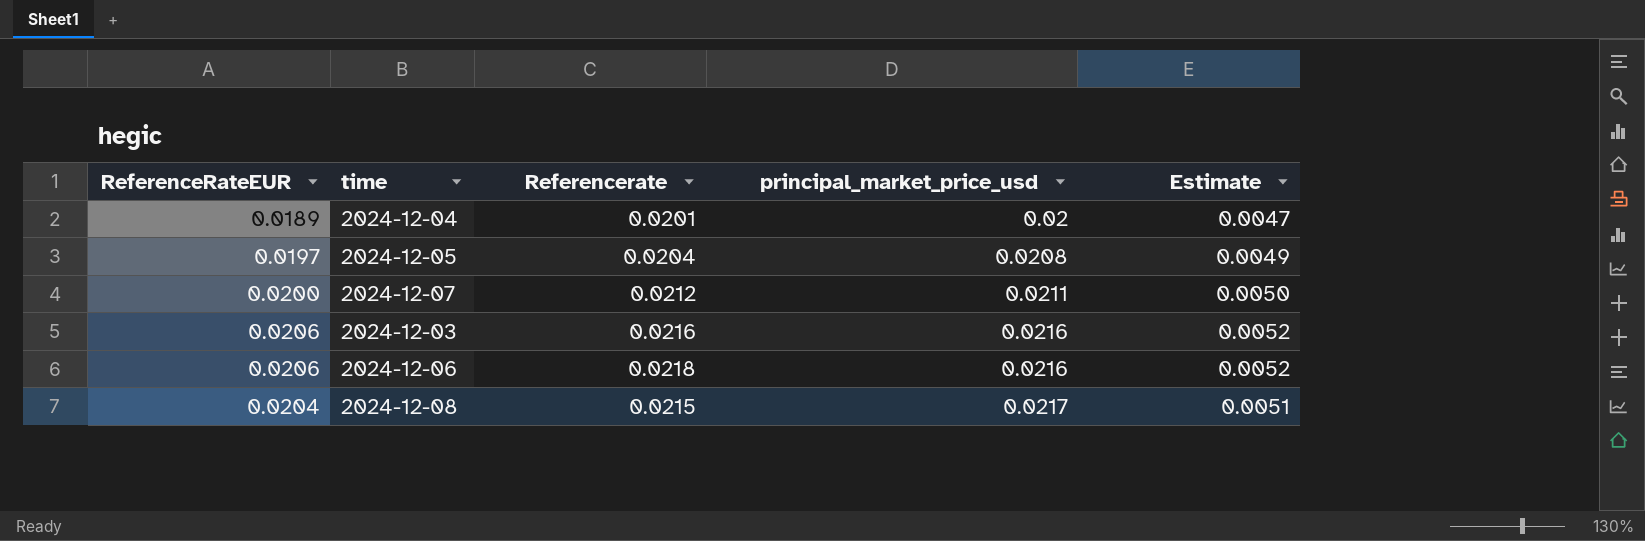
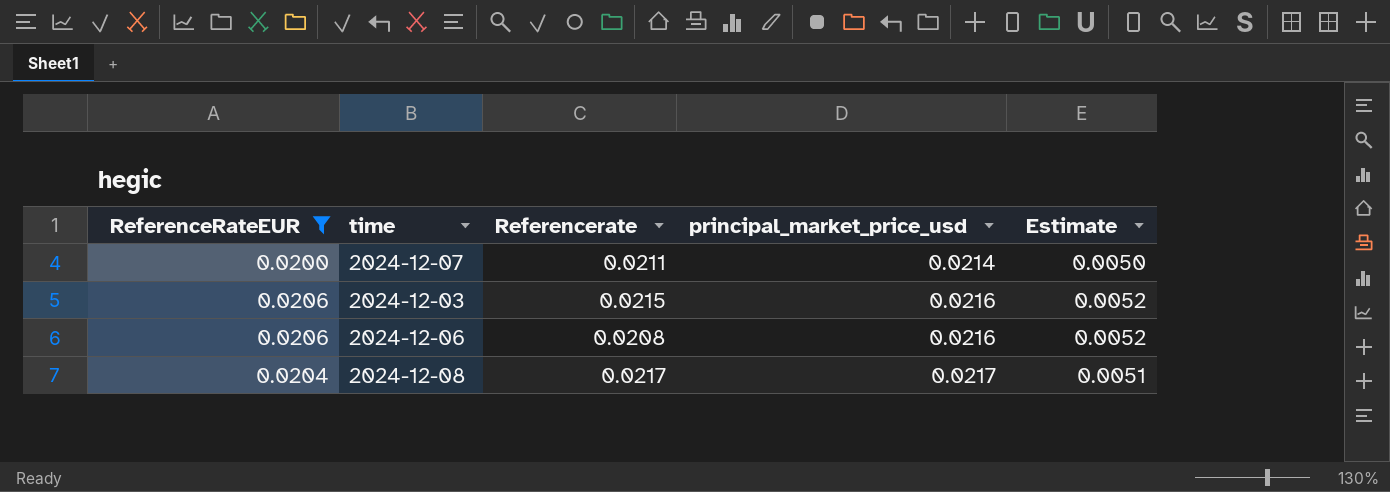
filter: none -> ReferenceRateEUR >= 0.0200
2024-12-07 | Referencerate: 0.0212 -> 0.0211
2024-12-07 | principal_market_price_usd: 0.0211 -> 0.0214
2024-12-03 | Referencerate: 0.0216 -> 0.0215
2024-12-06 | Referencerate: 0.0218 -> 0.0208
2024-12-08 | Referencerate: 0.0215 -> 0.0217

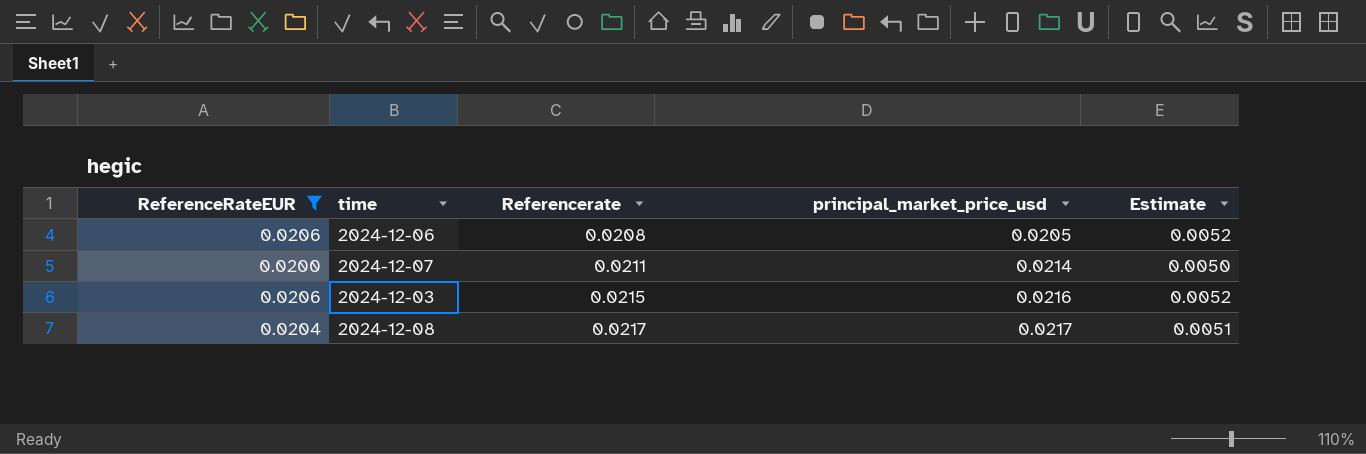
row order: principal_market_price_usd ascending -> Referencerate ascending
2024-12-06 | principal_market_price_usd: 0.0216 -> 0.0205

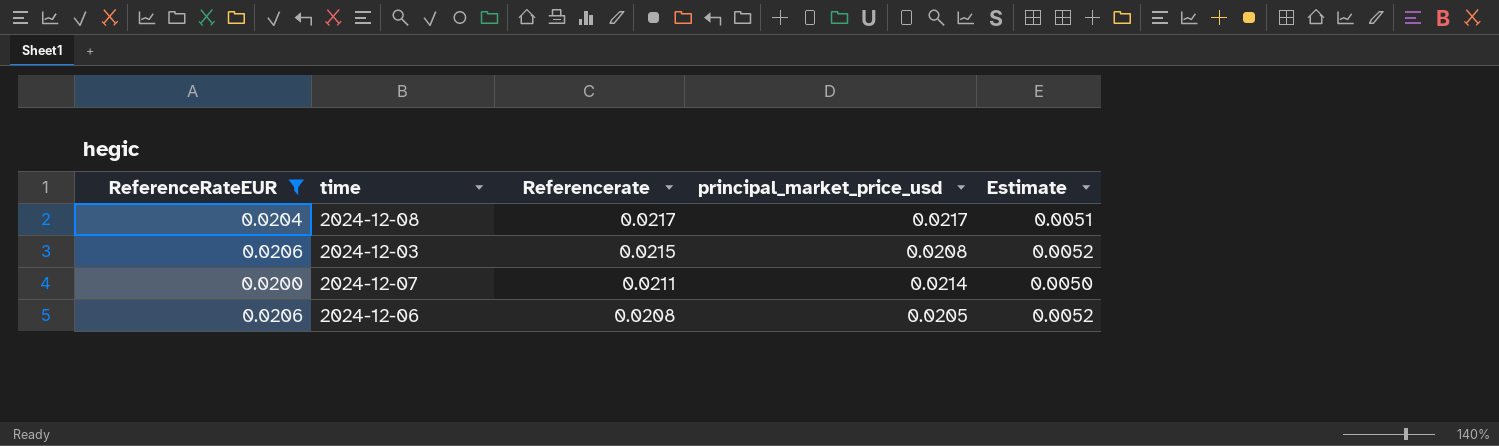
row order: Referencerate ascending -> Referencerate descending
2024-12-03 | principal_market_price_usd: 0.0216 -> 0.0208

